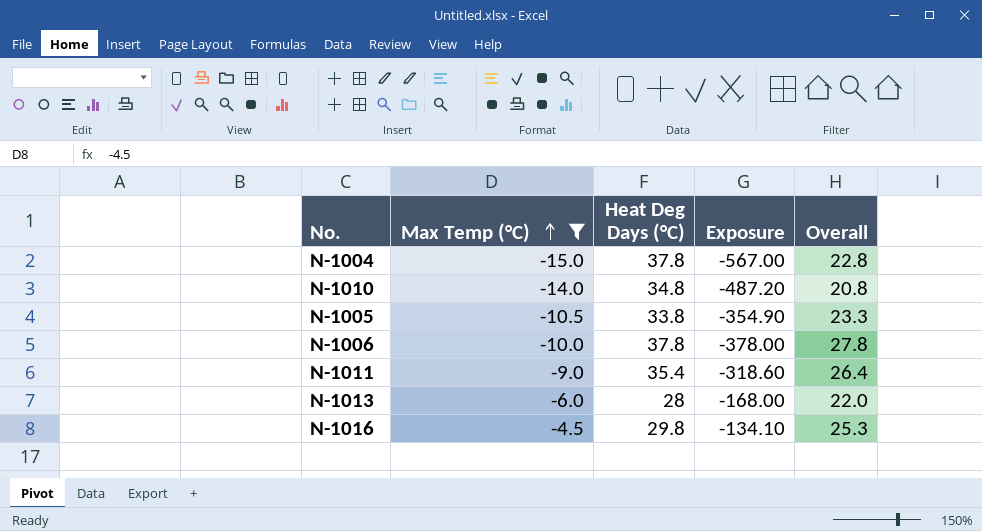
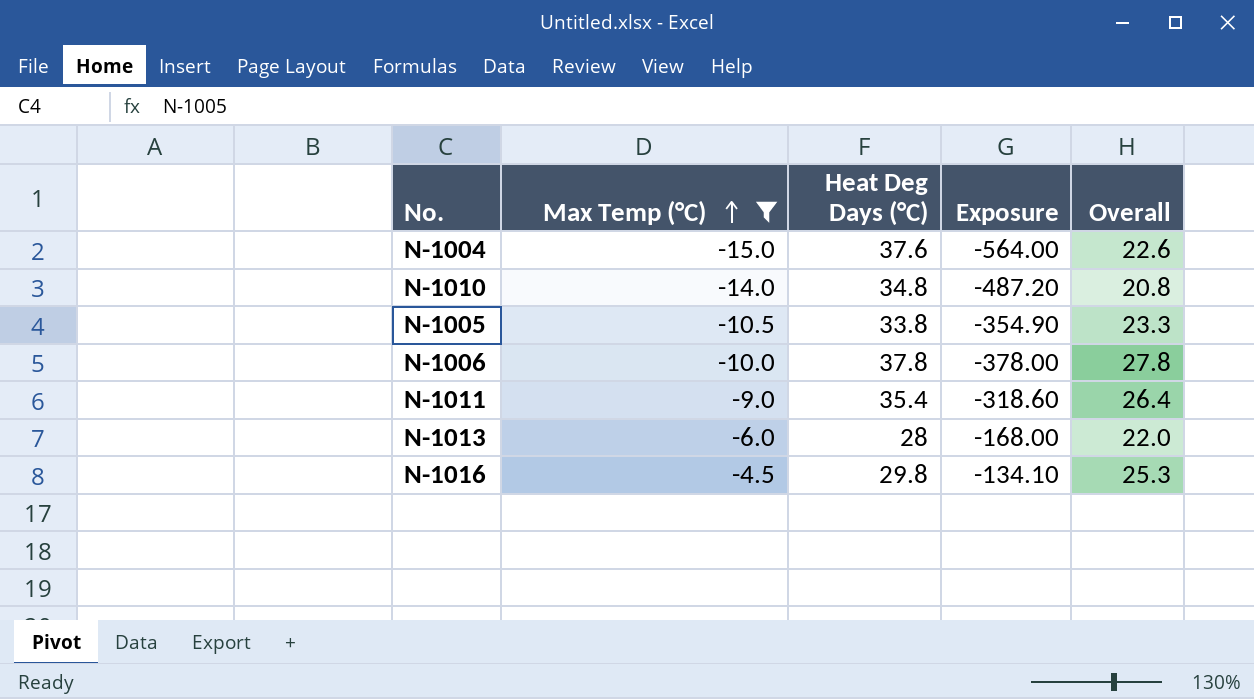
N-1004 | Heat Deg Days (°C): 37.8 -> 37.6
N-1004 | Exposure: -567.00 -> -564.00
N-1004 | Overall: 22.8 -> 22.6

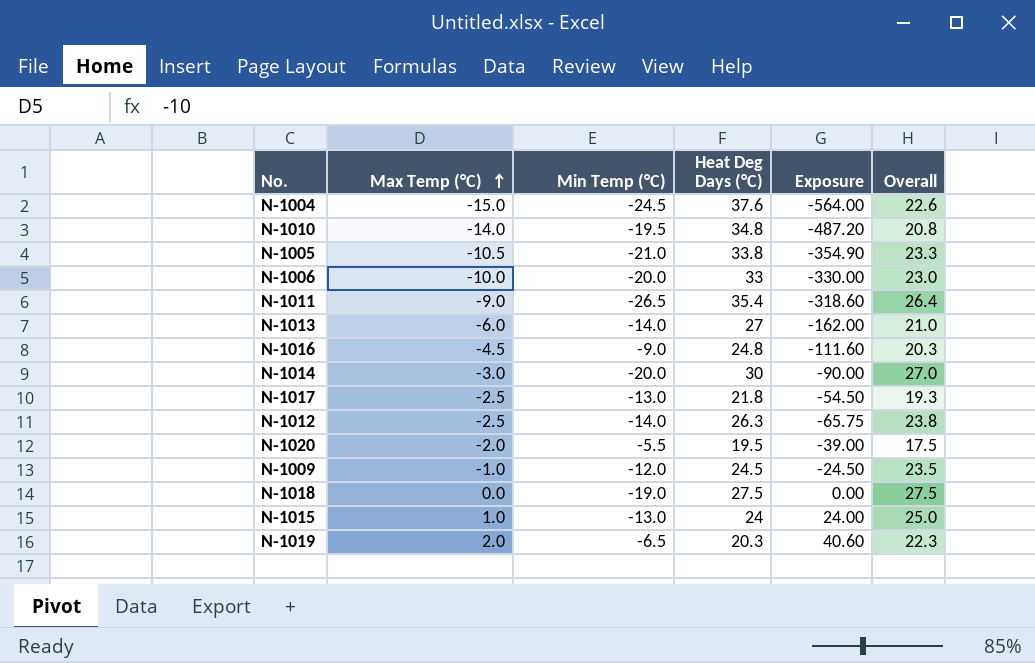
filter: Max Temp (°C) <= -4.5 -> none
column Min Temp (°C) | position: none -> 3
N-1006 | Heat Deg Days (°C): 37.8 -> 33
N-1006 | Exposure: -378.00 -> -330.00
N-1006 | Overall: 27.8 -> 23.0
N-1013 | Heat Deg Days (°C): 28 -> 27
N-1013 | Exposure: -168.00 -> -162.00
N-1013 | Overall: 22.0 -> 21.0
N-1016 | Heat Deg Days (°C): 29.8 -> 24.8
N-1016 | Exposure: -134.10 -> -111.60
N-1016 | Overall: 25.3 -> 20.3

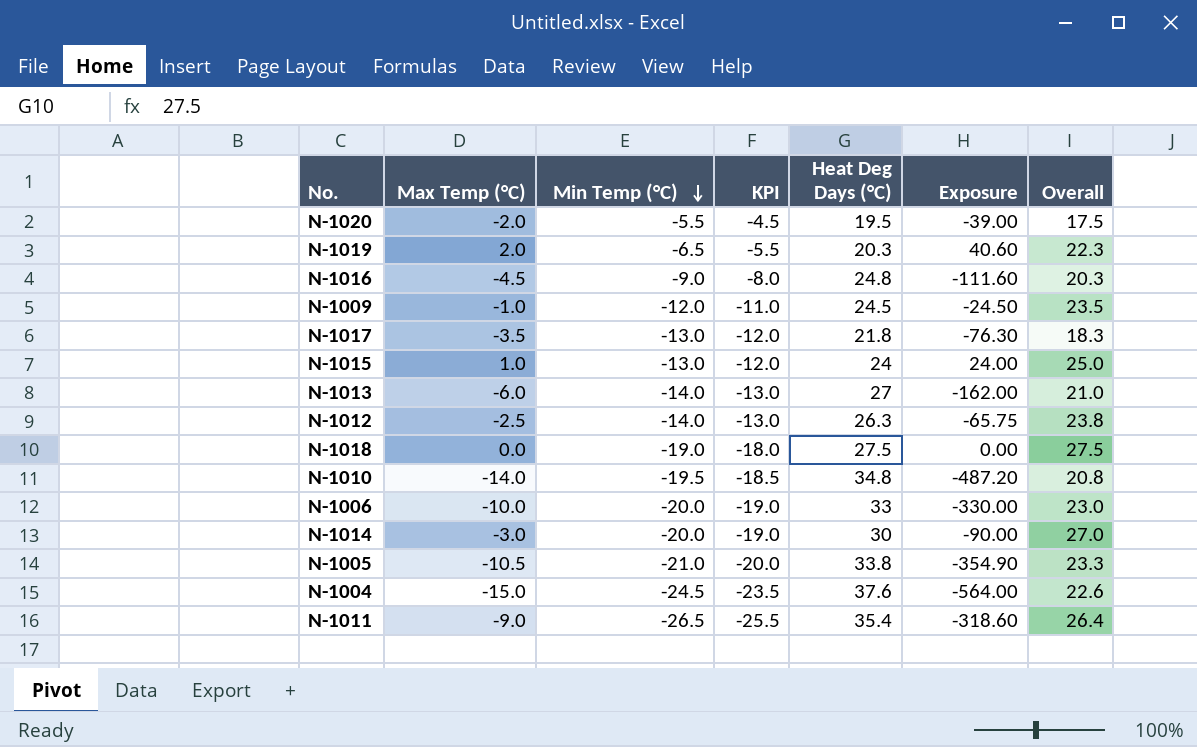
row order: Max Temp (°C) ascending -> Min Temp (°C) descending
column KPI | formula: none -> [Min Temp (°C)] + 1
N-1017 | Max Temp (°C): -2.5 -> -3.5
N-1017 | Exposure: -54.50 -> -76.30
N-1017 | Overall: 19.3 -> 18.3

